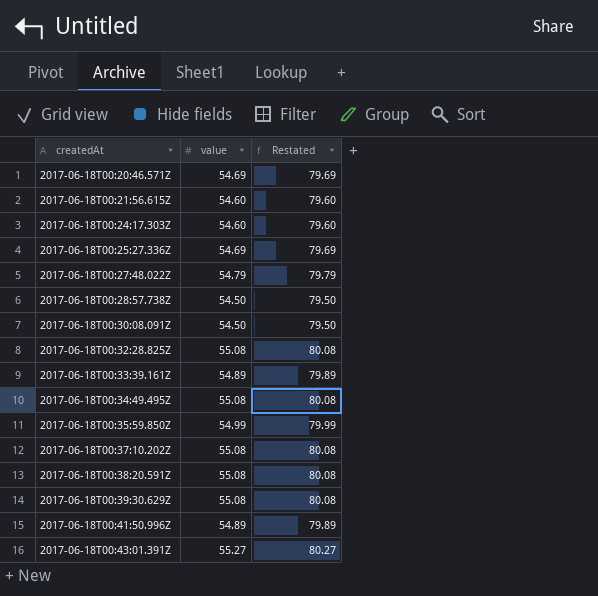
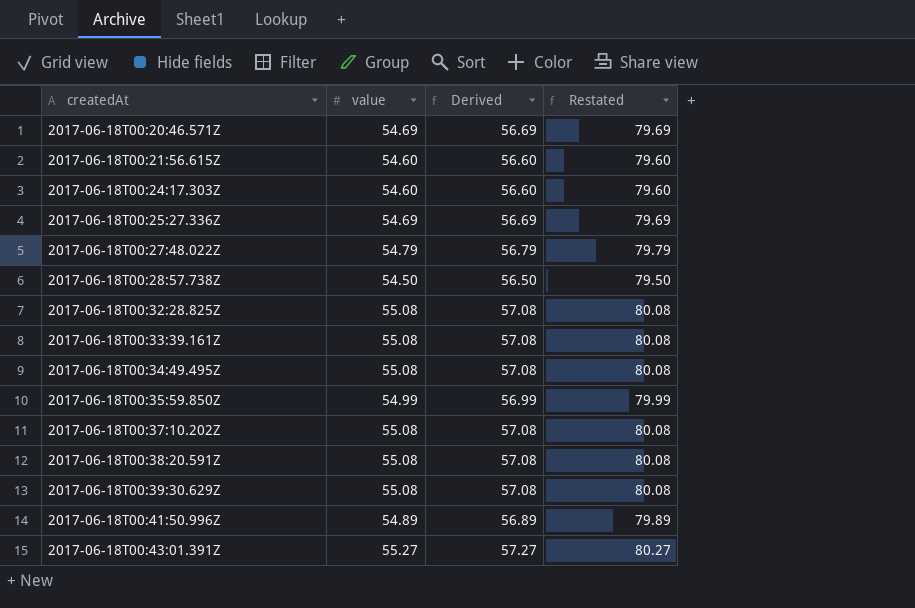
column Derived | formula: none -> [value] + 2
row 2017-06-18T00:30:08.091Z: 54.50 | 79.50 -> none
2017-06-18T00:33:39.161Z | value: 54.89 -> 55.08
2017-06-18T00:33:39.161Z | Restated: 79.89 -> 80.08

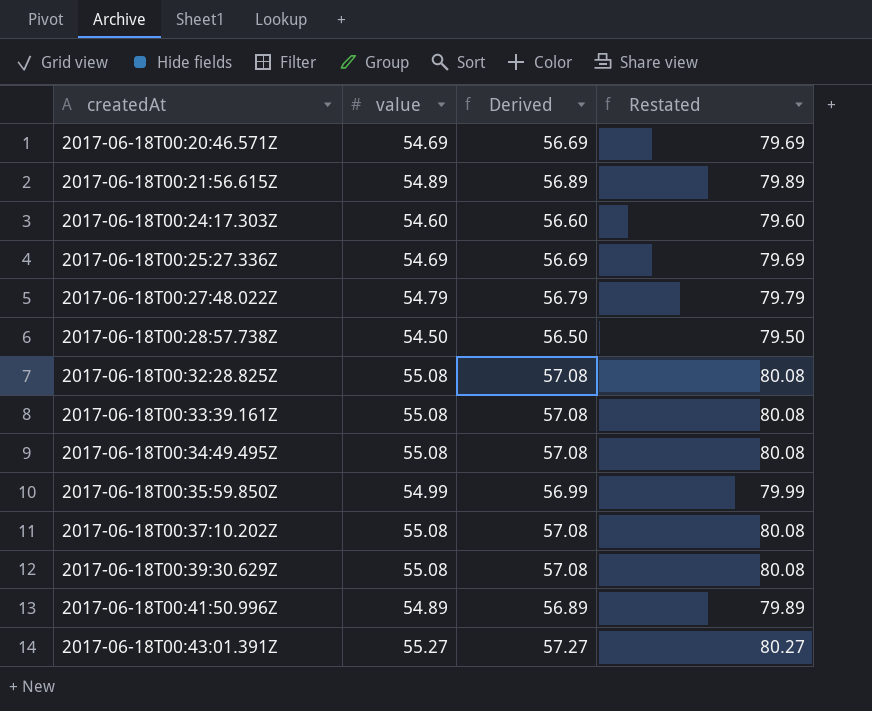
row 2017-06-18T00:38:20.591Z: 55.08 | 57.08 | 80.08 -> none
2017-06-18T00:21:56.615Z | value: 54.60 -> 54.89
2017-06-18T00:21:56.615Z | Derived: 56.60 -> 56.89
2017-06-18T00:21:56.615Z | Restated: 79.60 -> 79.89

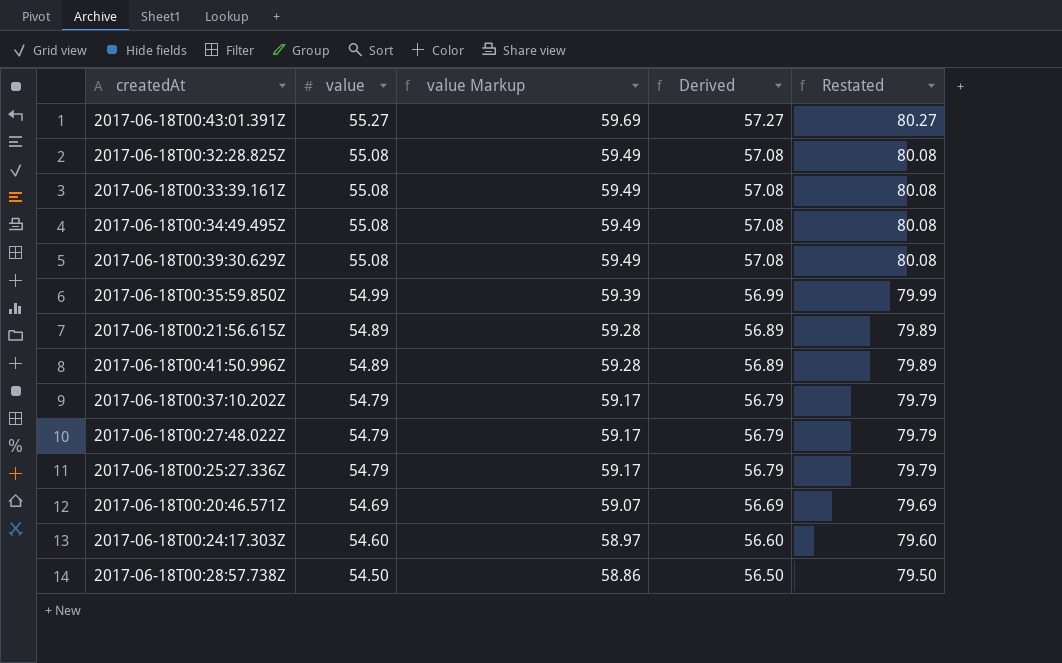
row order: createdAt ascending -> value descending
column value Markup | formula: none -> [value] * 1.08
2017-06-18T00:37:10.202Z | value: 55.08 -> 54.79
2017-06-18T00:37:10.202Z | Derived: 57.08 -> 56.79
2017-06-18T00:37:10.202Z | Restated: 80.08 -> 79.79
2017-06-18T00:25:27.336Z | value: 54.69 -> 54.79
2017-06-18T00:25:27.336Z | Derived: 56.69 -> 56.79
2017-06-18T00:25:27.336Z | Restated: 79.69 -> 79.79

